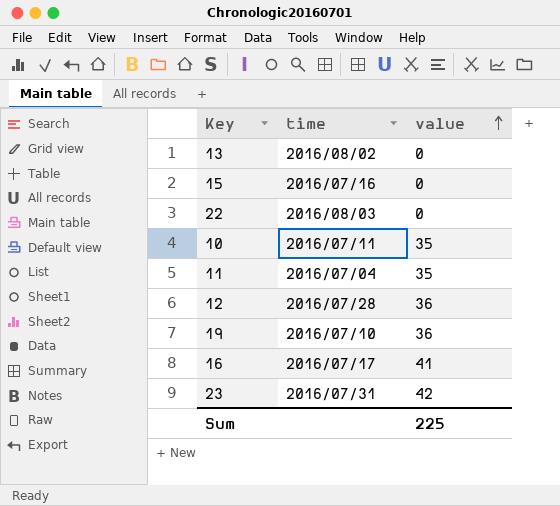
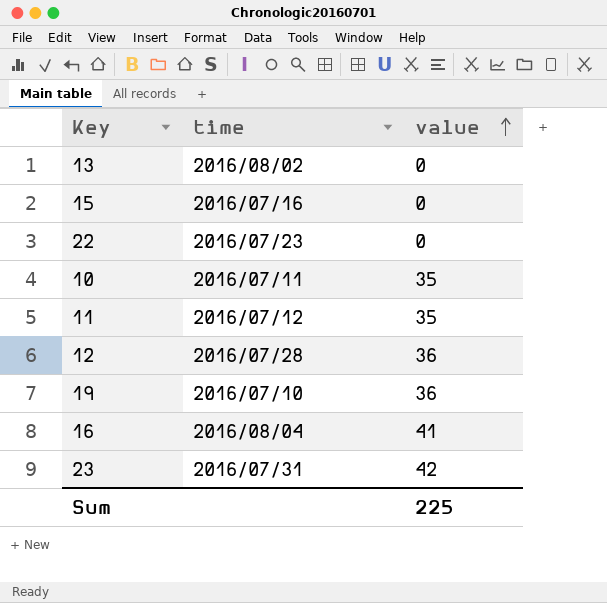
22 | time: 2016/08/03 -> 2016/07/23
11 | time: 2016/07/04 -> 2016/07/12
16 | time: 2016/07/17 -> 2016/08/04

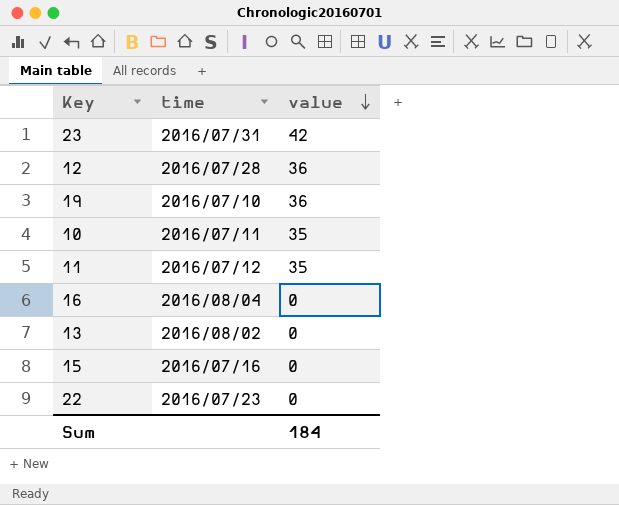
row order: value ascending -> value descending
16 | value: 41 -> 0
Sum | value: 225 -> 184

